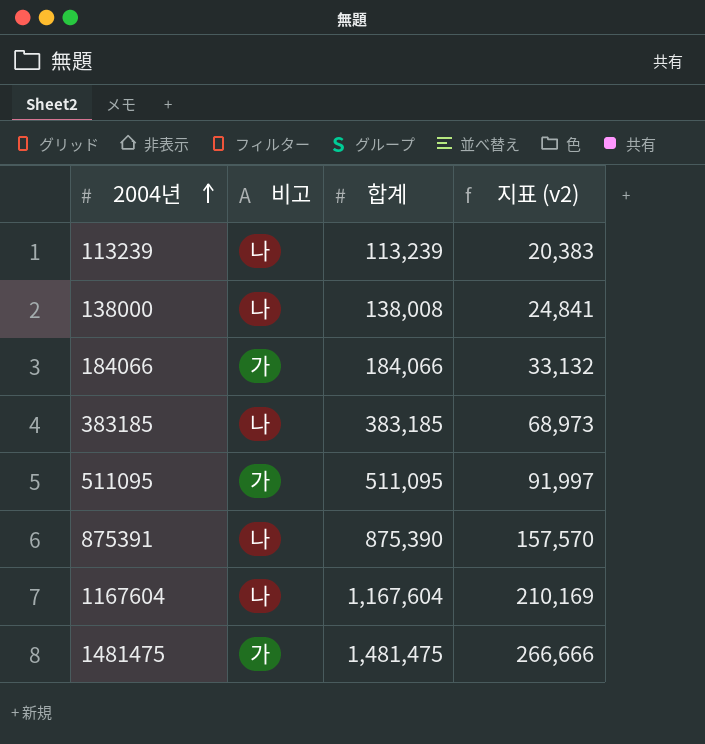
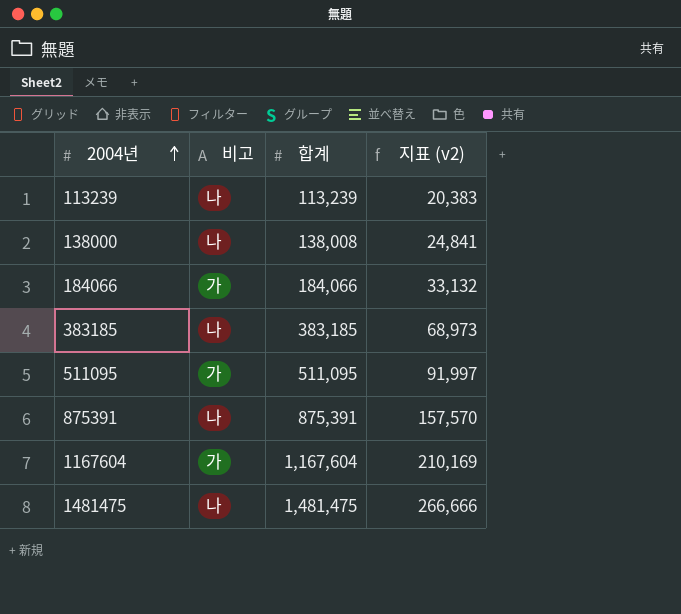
875391 | 합계: 875,390 -> 875,391
1167604 | 비고: 나 -> 가
1481475 | 비고: 가 -> 나

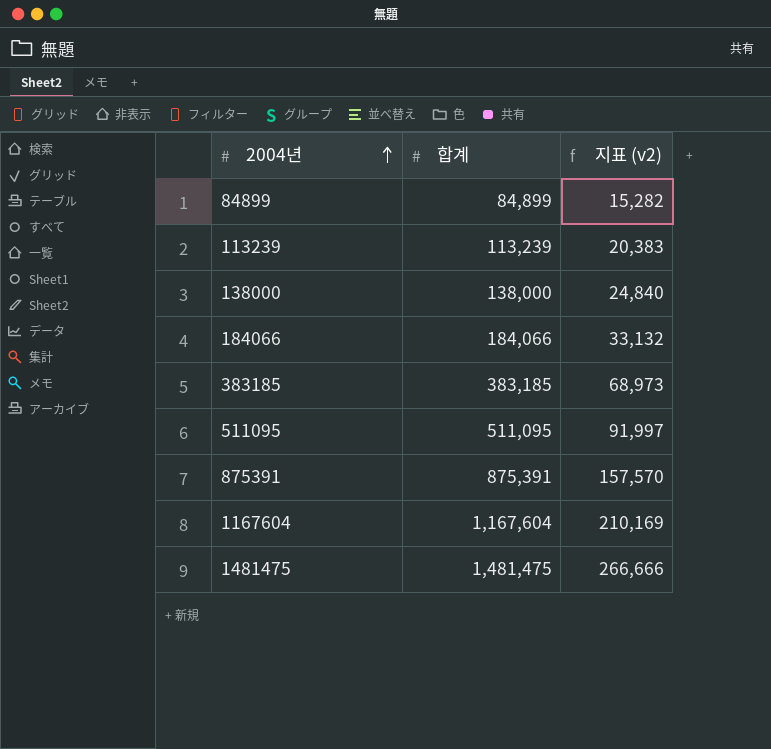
column 비고 | position: 2 -> none
row 84899: none -> 84,899 | 15,282
138000 | 합계: 138,008 -> 138,000
138000 | 지표 (v2): 24,841 -> 24,840

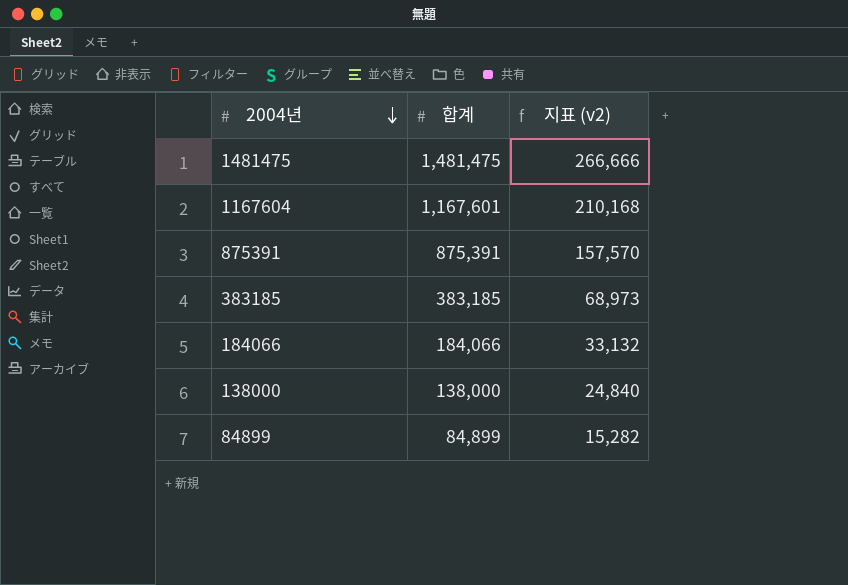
row order: 2004년 ascending -> 2004년 descending
row 113239: 113,239 | 20,383 -> none
row 511095: 511,095 | 91,997 -> none
1167604 | 합계: 1,167,604 -> 1,167,601
1167604 | 지표 (v2): 210,169 -> 210,168

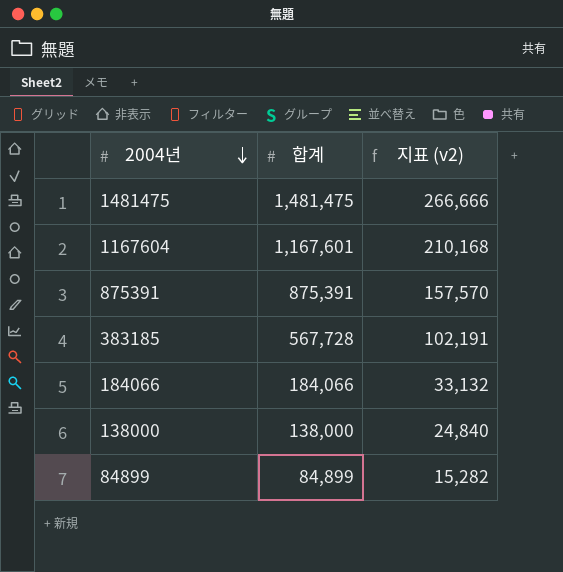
383185 | 합계: 383,185 -> 567,728
383185 | 지표 (v2): 68,973 -> 102,191

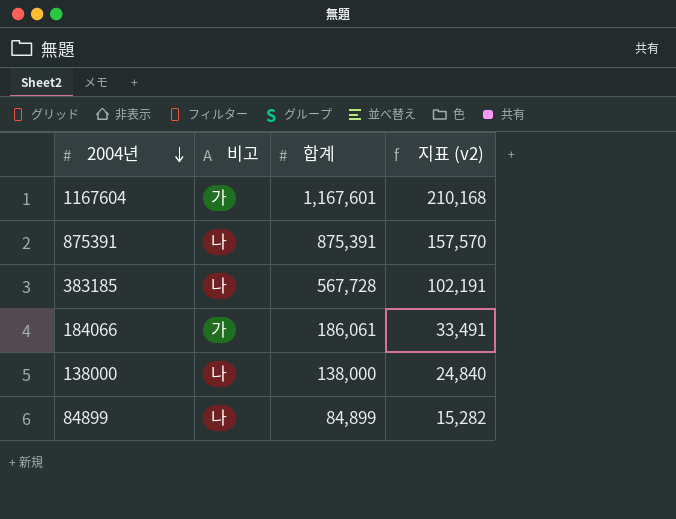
column 비고 | position: none -> 2
row 1481475: 1,481,475 | 266,666 -> none
184066 | 합계: 184,066 -> 186,061
184066 | 지표 (v2): 33,132 -> 33,491

